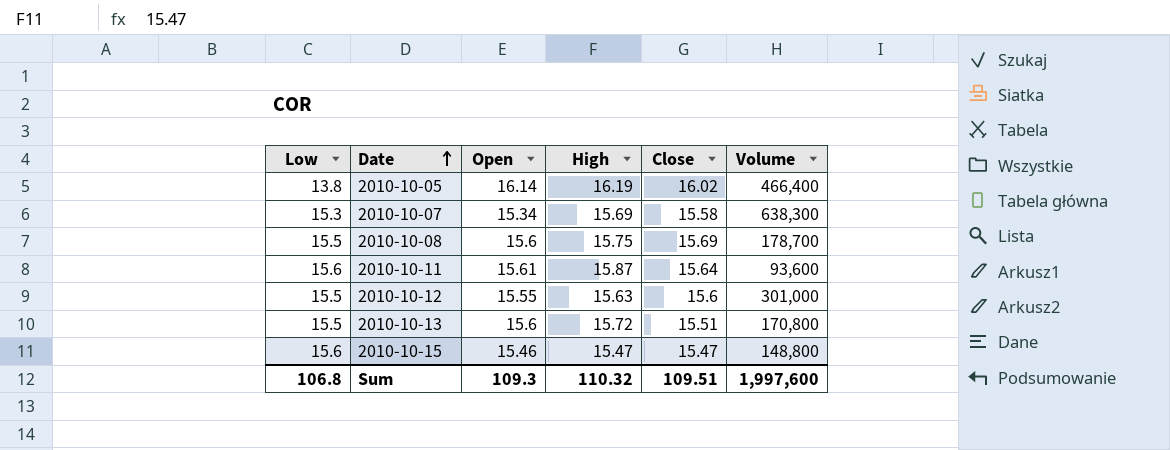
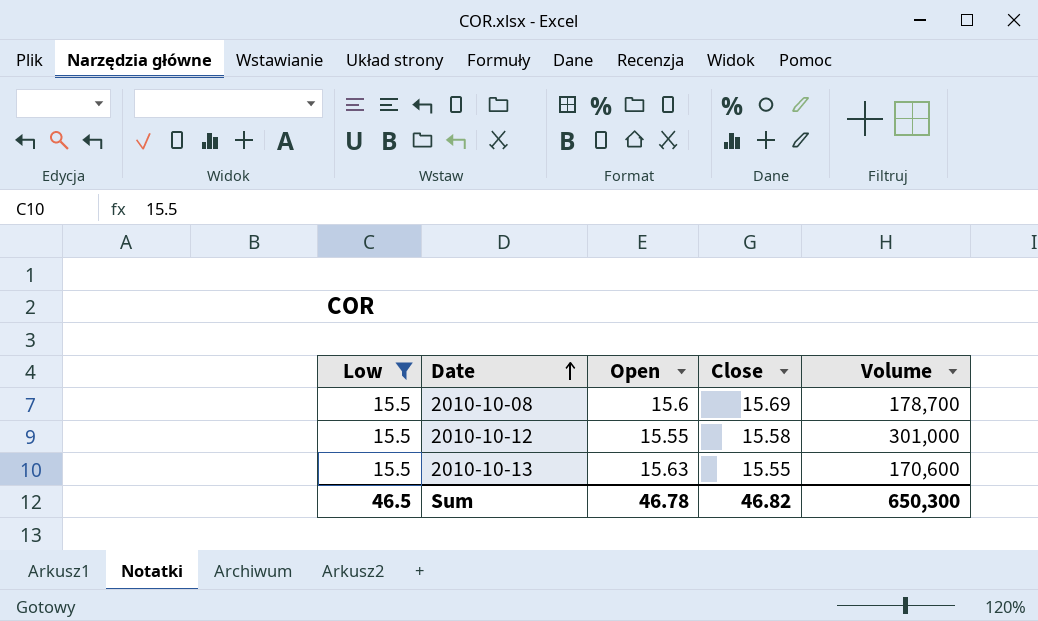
filter: none -> Low = 15.5
column High | position: 4 -> none
2010-10-12 | Close: 15.6 -> 15.58
2010-10-13 | Open: 15.6 -> 15.63
2010-10-13 | Close: 15.51 -> 15.55
2010-10-13 | Volume: 170,800 -> 170,600
Sum | Low: 106.8 -> 46.5
Sum | Open: 109.3 -> 46.78
Sum | Close: 109.51 -> 46.82
Sum | Volume: 1,997,600 -> 650,300

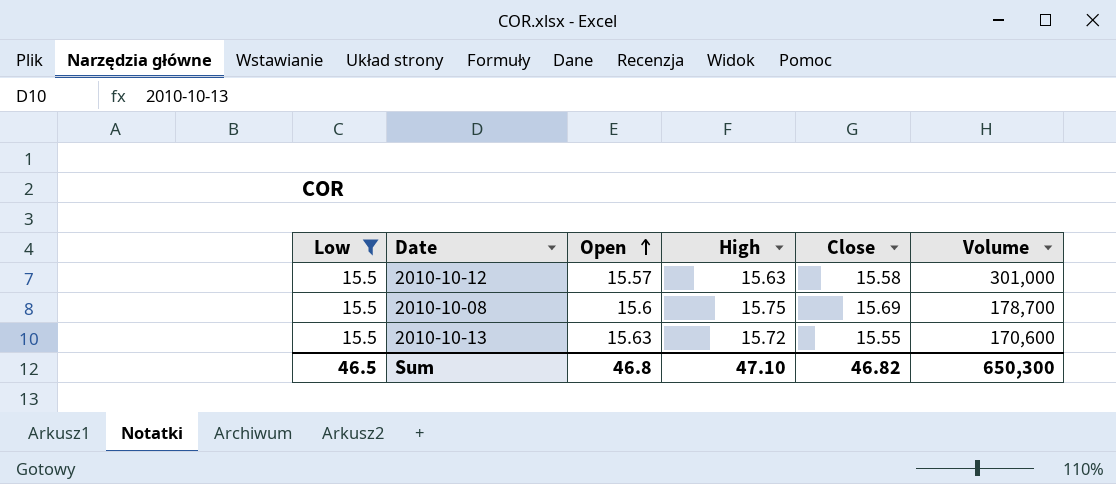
row order: Date ascending -> Open ascending
column High | position: none -> 4
2010-10-12 | Open: 15.55 -> 15.57
Sum | Open: 46.78 -> 46.8

